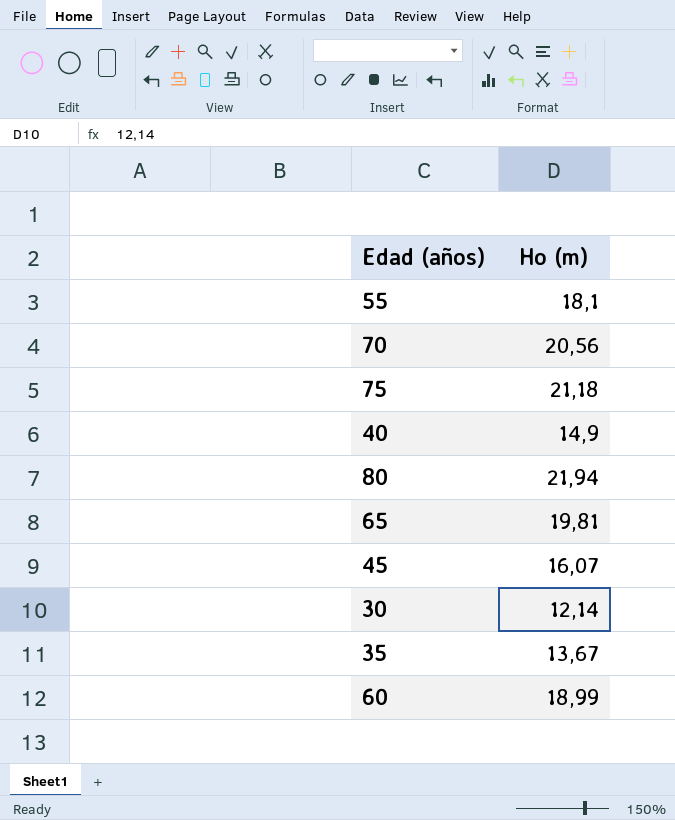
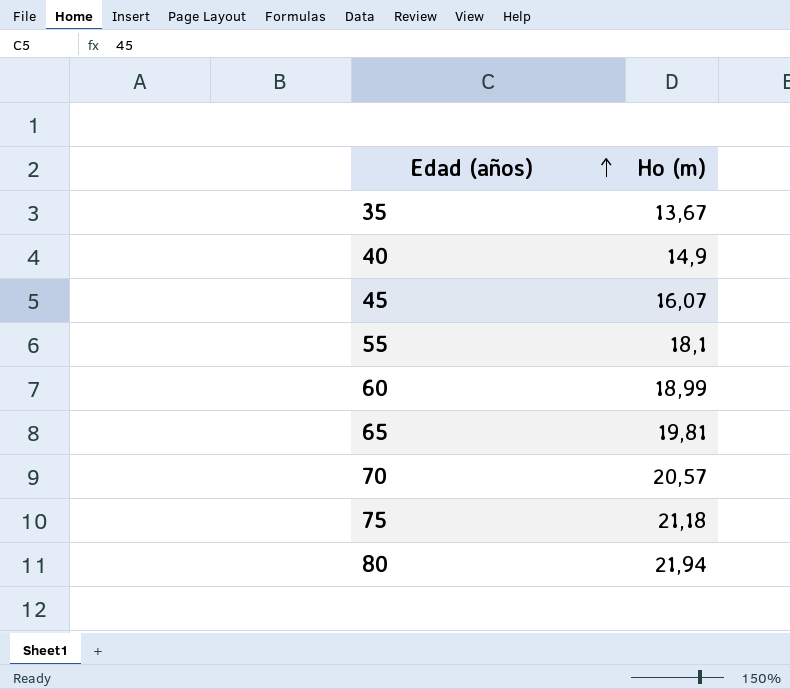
row order: none -> Edad (años) ascending
row 30: 12,14 -> none
70 | Ho (m): 20,56 -> 20,57

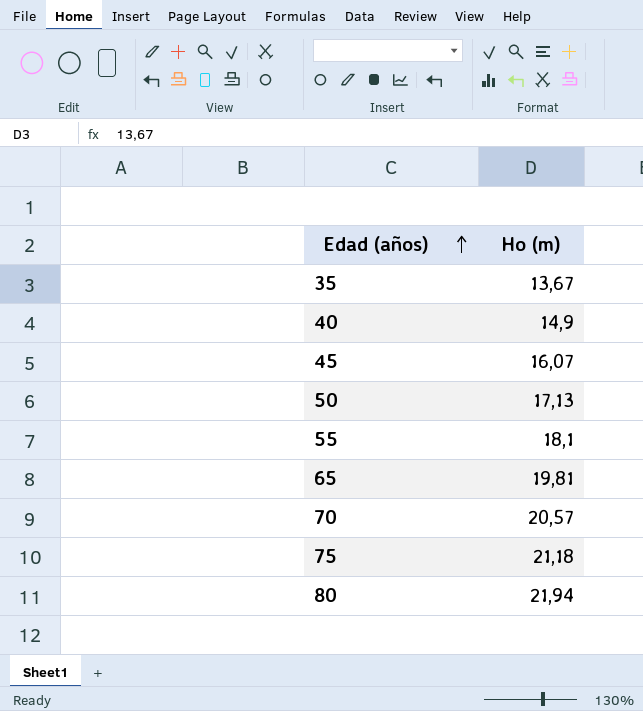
row 60: 18,99 -> none
row 50: none -> 17,13

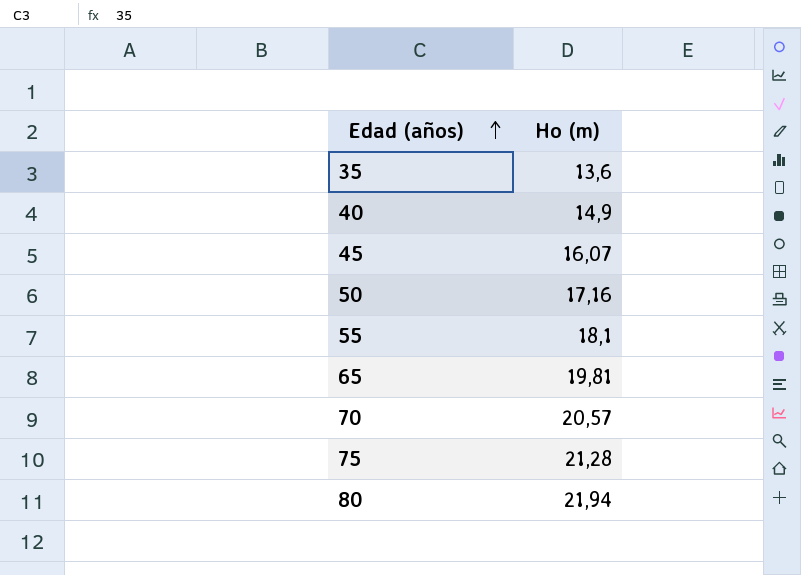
35 | Ho (m): 13,67 -> 13,6
50 | Ho (m): 17,13 -> 17,16
75 | Ho (m): 21,18 -> 21,28

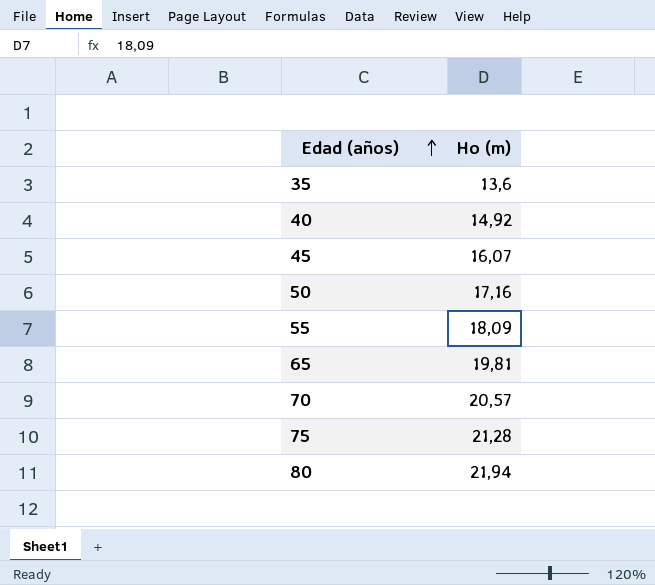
40 | Ho (m): 14,9 -> 14,92
55 | Ho (m): 18,1 -> 18,09

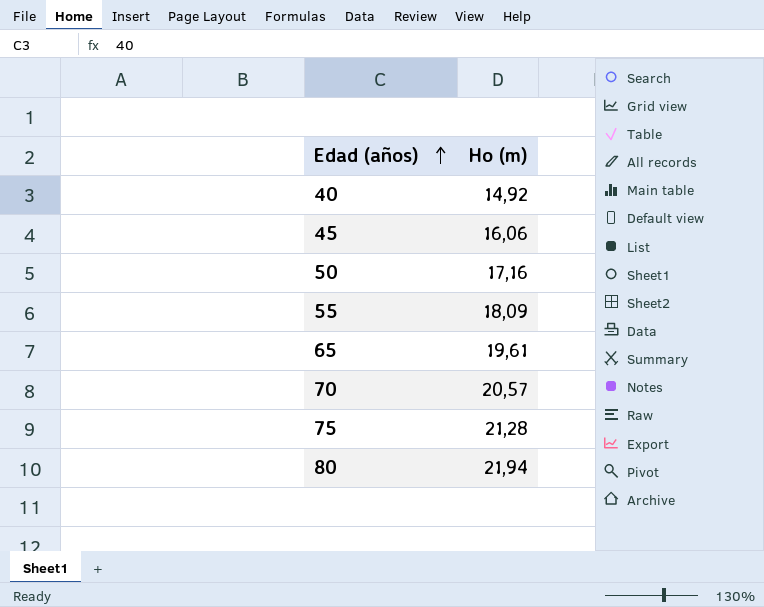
row 35: 13,6 -> none
45 | Ho (m): 16,07 -> 16,06
65 | Ho (m): 19,81 -> 19,61

